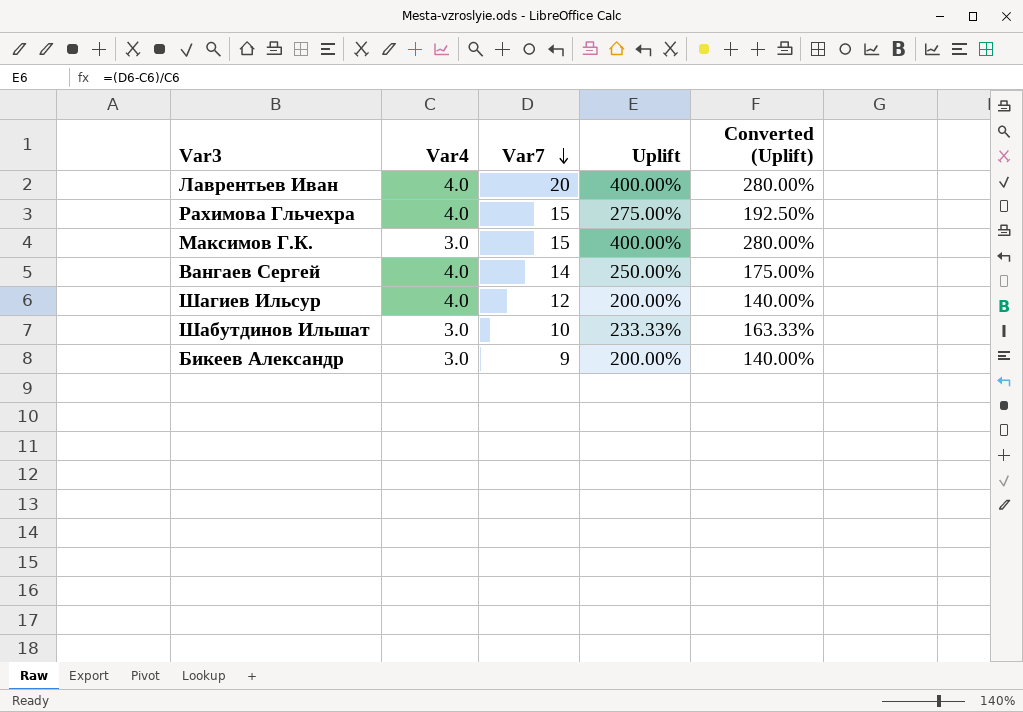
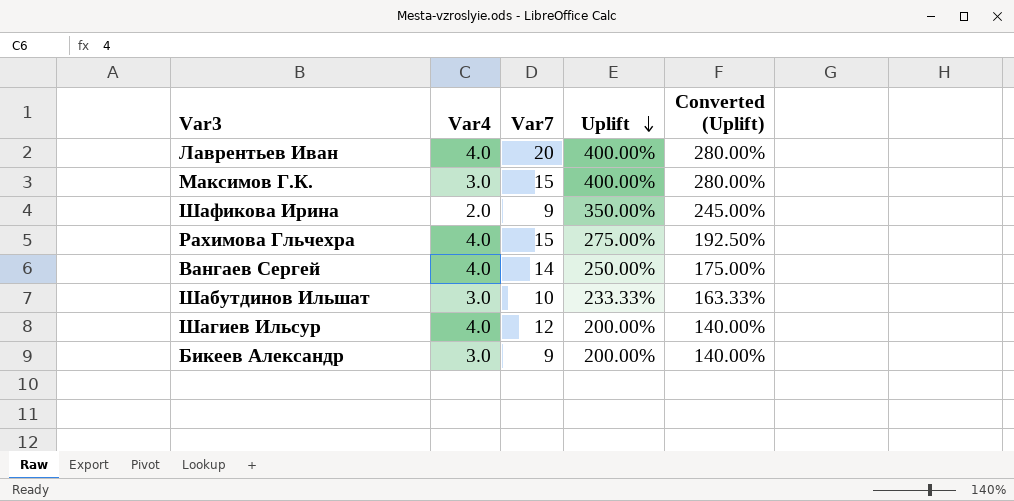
row order: Var7 descending -> Uplift descending
row Шафикова Ирина: none -> 2.0 | 9 | 350.00% | 245.00%

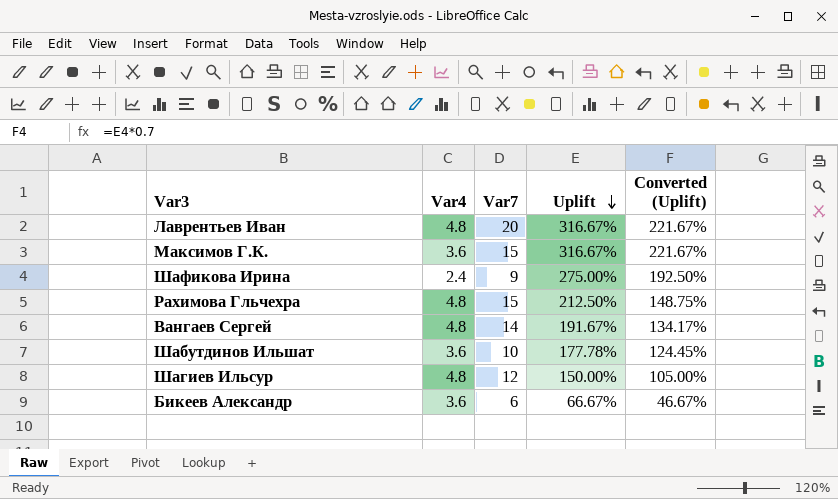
Лаврентьев Иван | Var4: 4.0 -> 4.8
Лаврентьев Иван | Uplift: 400.00% -> 316.67%
Лаврентьев Иван | Converted (Uplift): 280.00% -> 221.67%
Максимов Г.К. | Var4: 3.0 -> 3.6
Максимов Г.К. | Uplift: 400.00% -> 316.67%
Максимов Г.К. | Converted (Uplift): 280.00% -> 221.67%
Шафикова Ирина | Var4: 2.0 -> 2.4
Шафикова Ирина | Uplift: 350.00% -> 275.00%
Шафикова Ирина | Converted (Uplift): 245.00% -> 192.50%
Рахимова Гльчехра | Var4: 4.0 -> 4.8
Рахимова Гльчехра | Uplift: 275.00% -> 212.50%
Рахимова Гльчехра | Converted (Uplift): 192.50% -> 148.75%
Вангаев Сергей | Var4: 4.0 -> 4.8
Вангаев Сергей | Uplift: 250.00% -> 191.67%
Вангаев Сергей | Converted (Uplift): 175.00% -> 134.17%
Шабутдинов Ильшат | Var4: 3.0 -> 3.6
Шабутдинов Ильшат | Uplift: 233.33% -> 177.78%
Шабутдинов Ильшат | Converted (Uplift): 163.33% -> 124.45%
Шагиев Ильсур | Var4: 4.0 -> 4.8
Шагиев Ильсур | Uplift: 200.00% -> 150.00%
Шагиев Ильсур | Converted (Uplift): 140.00% -> 105.00%
Бикеев Александр | Var4: 3.0 -> 3.6
Бикеев Александр | Var7: 9 -> 6
Бикеев Александр | Uplift: 200.00% -> 66.67%
Бикеев Александр | Converted (Uplift): 140.00% -> 46.67%

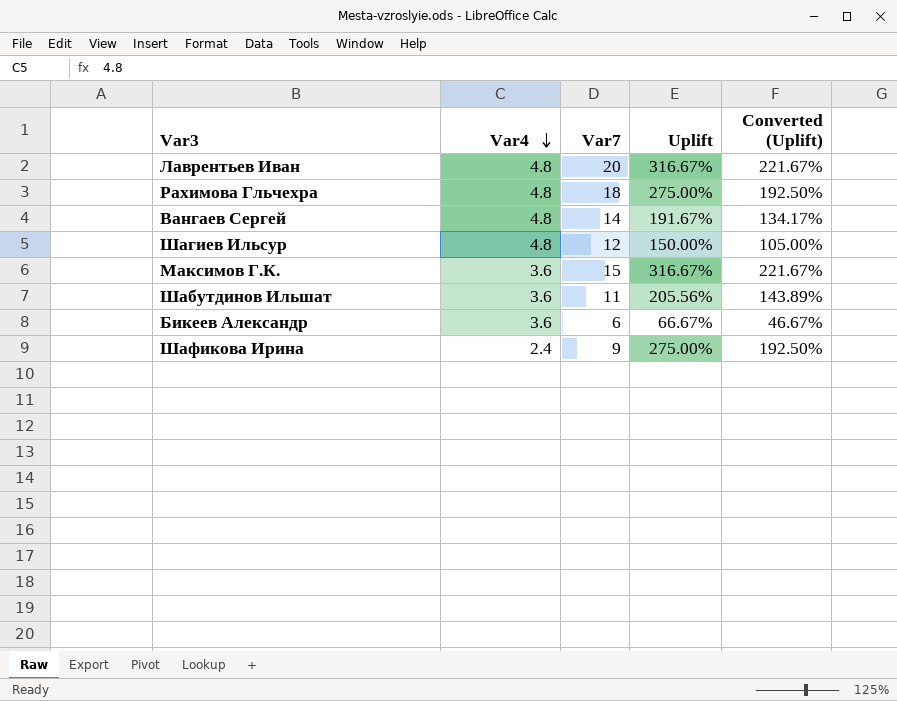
row order: Uplift descending -> Var4 descending
Рахимова Гльчехра | Var7: 15 -> 18
Рахимова Гльчехра | Uplift: 212.50% -> 275.00%
Рахимова Гльчехра | Converted (Uplift): 148.75% -> 192.50%
Шабутдинов Ильшат | Var7: 10 -> 11
Шабутдинов Ильшат | Uplift: 177.78% -> 205.56%
Шабутдинов Ильшат | Converted (Uplift): 124.45% -> 143.89%

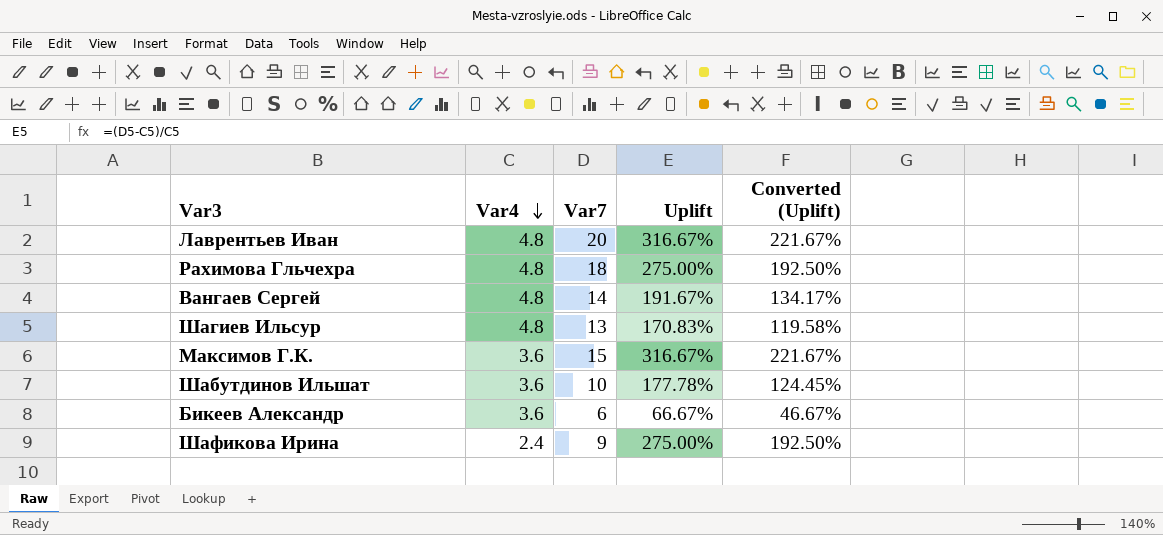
Шагиев Ильсур | Var7: 12 -> 13
Шагиев Ильсур | Uplift: 150.00% -> 170.83%
Шагиев Ильсур | Converted (Uplift): 105.00% -> 119.58%
Шабутдинов Ильшат | Var7: 11 -> 10
Шабутдинов Ильшат | Uplift: 205.56% -> 177.78%
Шабутдинов Ильшат | Converted (Uplift): 143.89% -> 124.45%

